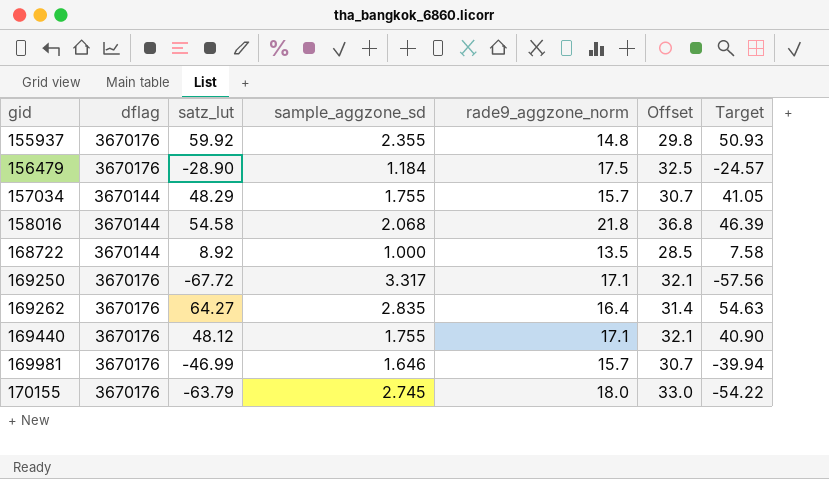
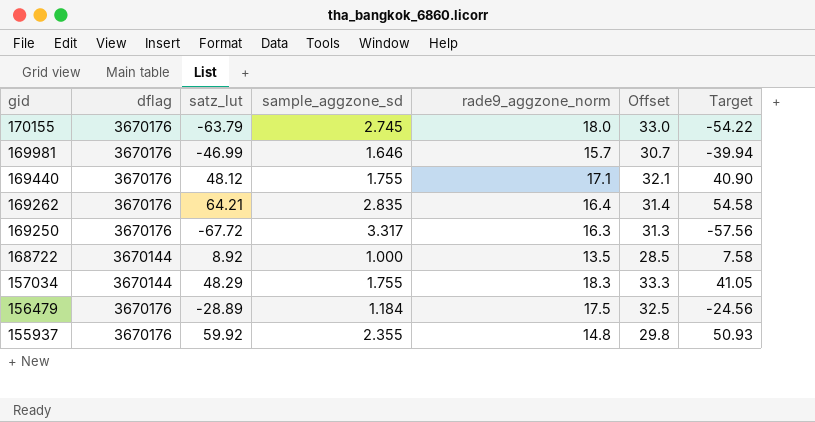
row order: gid ascending -> gid descending
row 158016: 3670144 | 54.58 | 2.068 | 21.8 | 36.8 | 46.39 -> none
169262 | satz_lut: 64.27 -> 64.21
169262 | Target: 54.63 -> 54.58
169250 | rade9_aggzone_norm: 17.1 -> 16.3
169250 | Offset: 32.1 -> 31.3
157034 | rade9_aggzone_norm: 15.7 -> 18.3
157034 | Offset: 30.7 -> 33.3
156479 | satz_lut: -28.90 -> -28.89
156479 | Target: -24.57 -> -24.56

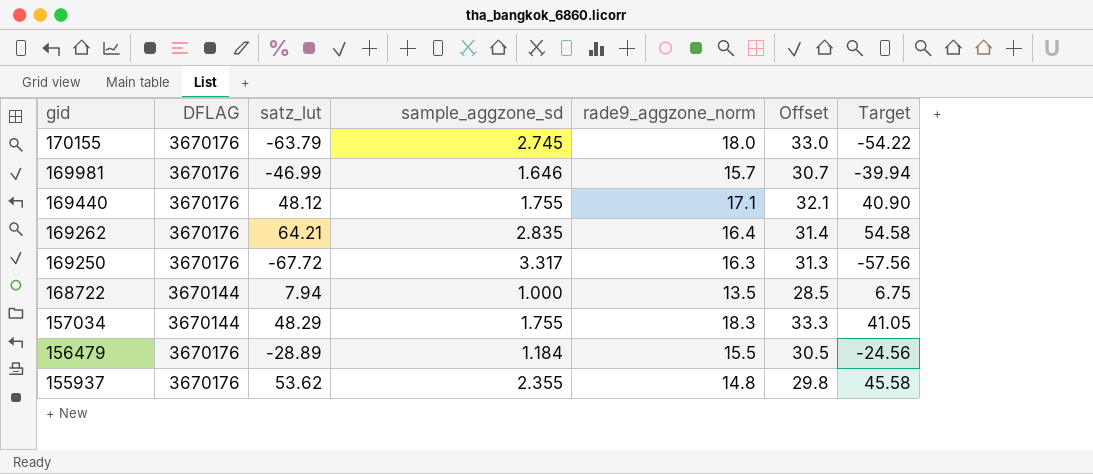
column name: dflag -> DFLAG
168722 | satz_lut: 8.92 -> 7.94
168722 | Target: 7.58 -> 6.75
156479 | rade9_aggzone_norm: 17.5 -> 15.5
156479 | Offset: 32.5 -> 30.5
155937 | satz_lut: 59.92 -> 53.62
155937 | Target: 50.93 -> 45.58

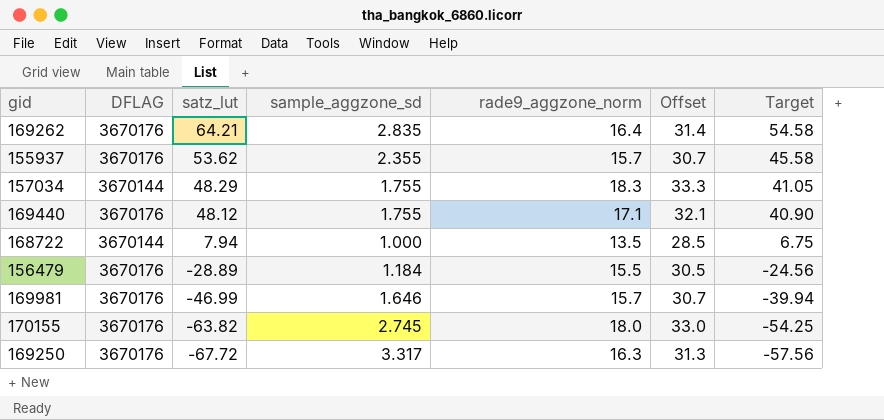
row order: gid descending -> satz_lut descending
155937 | rade9_aggzone_norm: 14.8 -> 15.7
155937 | Offset: 29.8 -> 30.7
170155 | satz_lut: -63.79 -> -63.82
170155 | Target: -54.22 -> -54.25

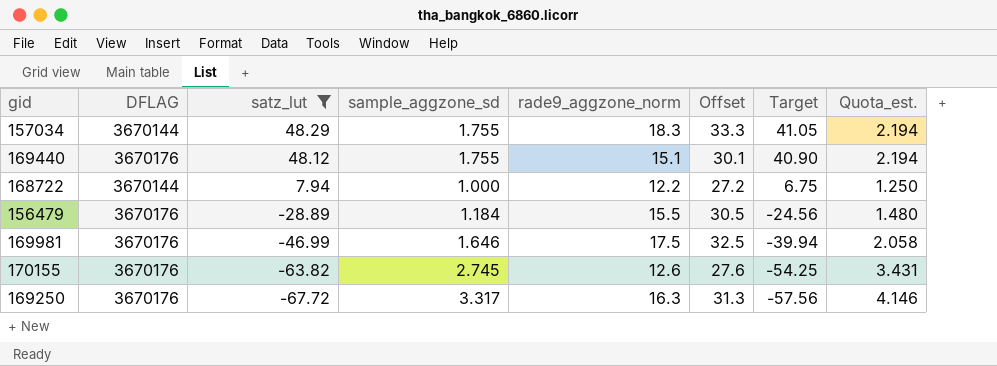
filter: none -> satz_lut <= 48.29
column Quota_est. | formula: none -> [sample_aggzone_sd] * 1.25
169440 | rade9_aggzone_norm: 17.1 -> 15.1
169440 | Offset: 32.1 -> 30.1
168722 | rade9_aggzone_norm: 13.5 -> 12.2
168722 | Offset: 28.5 -> 27.2
169981 | rade9_aggzone_norm: 15.7 -> 17.5
169981 | Offset: 30.7 -> 32.5
170155 | rade9_aggzone_norm: 18.0 -> 12.6
170155 | Offset: 33.0 -> 27.6

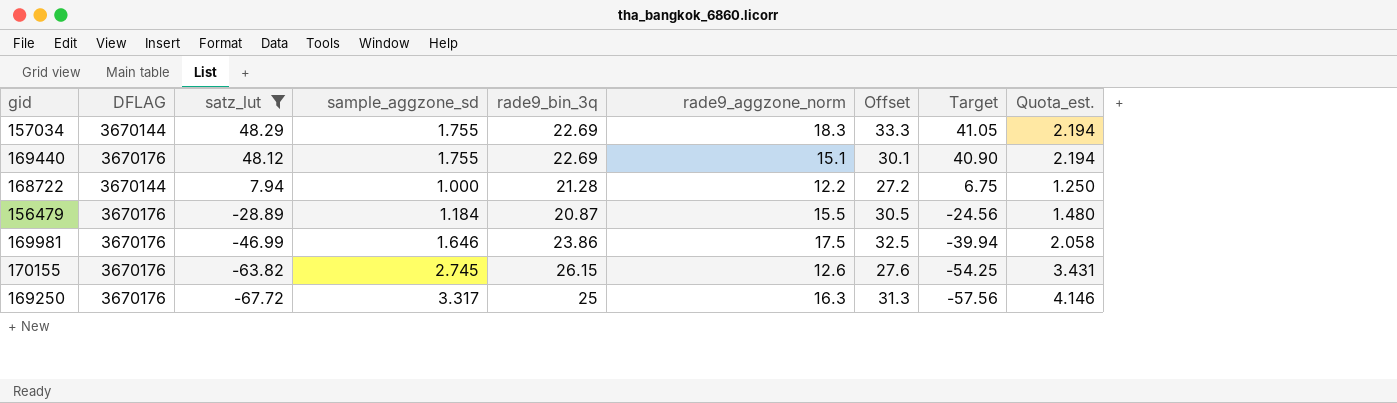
column rade9_bin_3q | position: none -> 5

